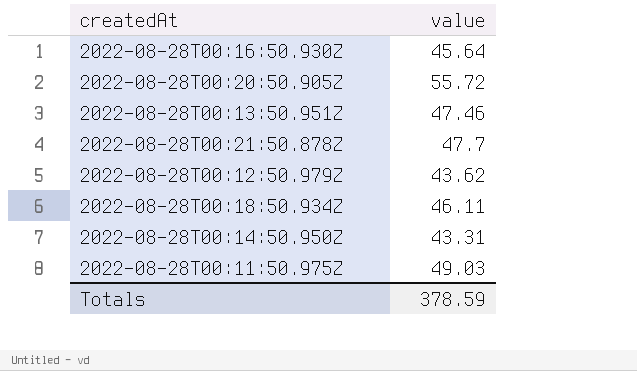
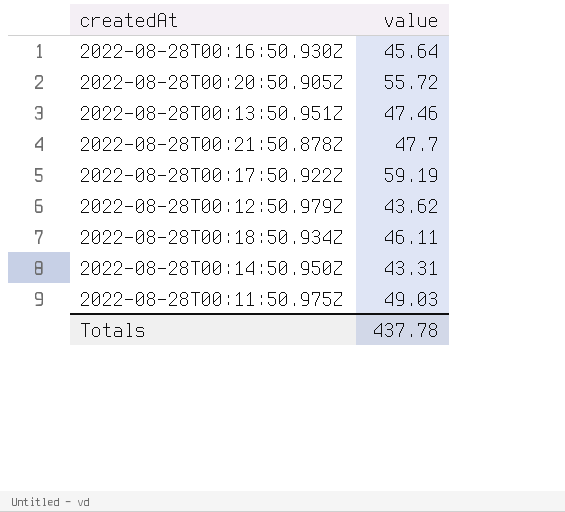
row 2022-08-28T00:17:50.922Z: none -> 59.19
Totals | value: 378.59 -> 437.78

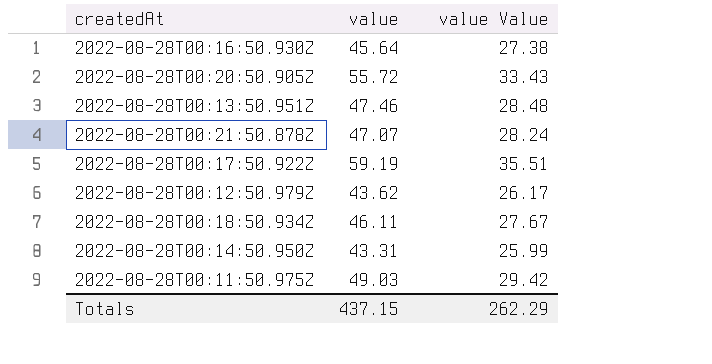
column value Value | formula: none -> [value] * 0.6
2022-08-28T00:21:50.878Z | value: 47.7 -> 47.07
Totals | value: 437.78 -> 437.15

